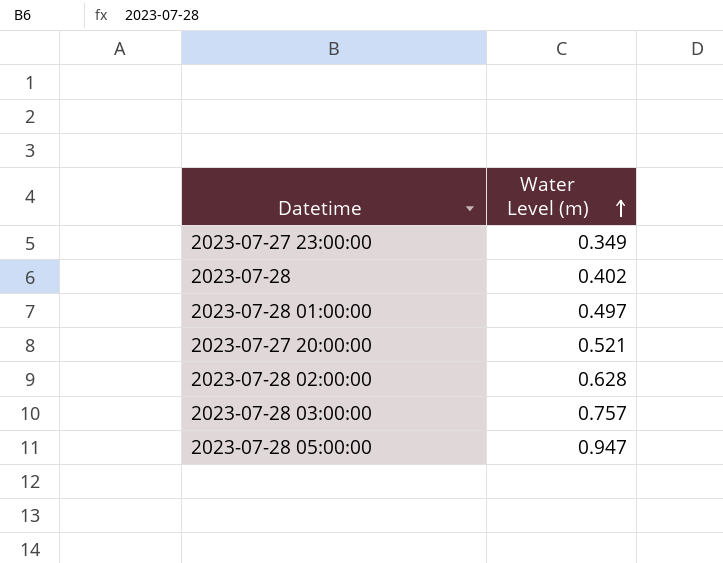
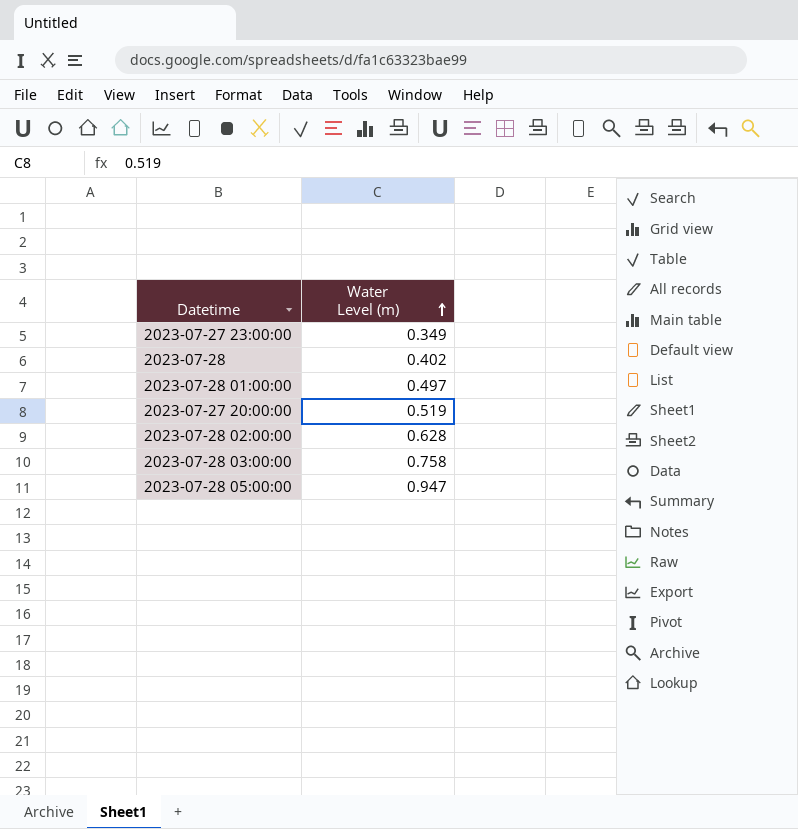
2023-07-27 20:00:00 | Water Level (m): 0.521 -> 0.519
2023-07-28 03:00:00 | Water Level (m): 0.757 -> 0.758

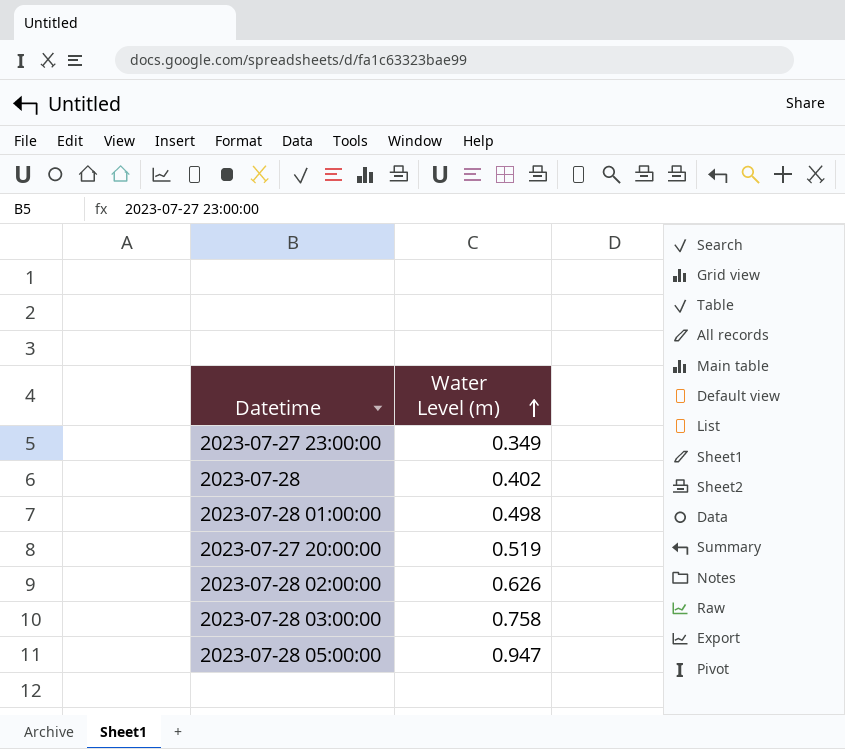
2023-07-28 01:00:00 | Water Level (m): 0.497 -> 0.498
2023-07-28 02:00:00 | Water Level (m): 0.628 -> 0.626

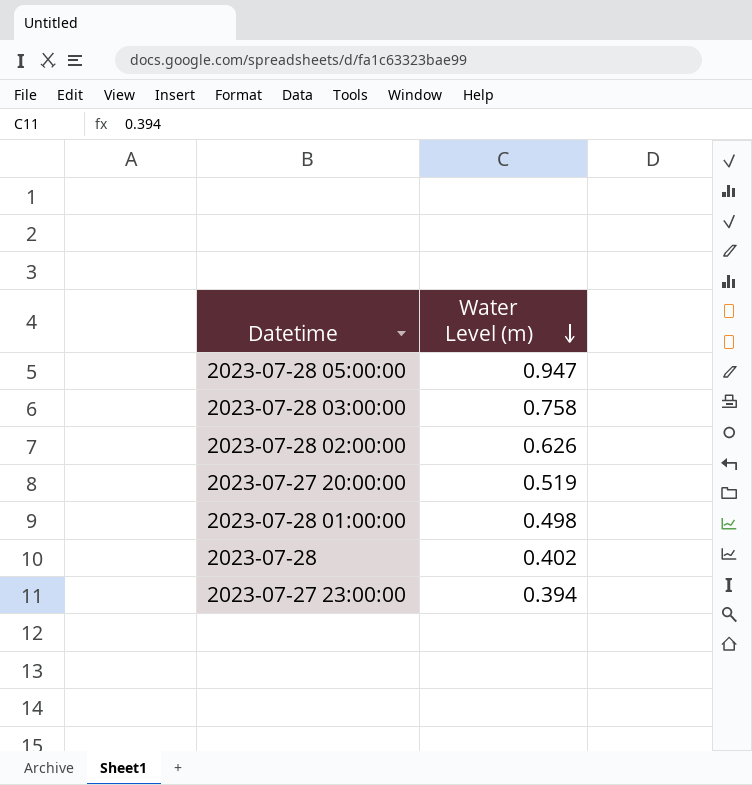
row order: Water Level (m) ascending -> Water Level (m) descending
2023-07-27 23:00:00 | Water Level (m): 0.349 -> 0.394

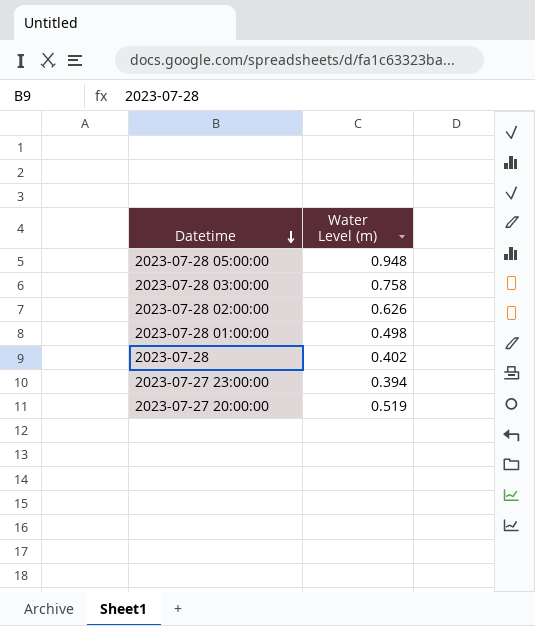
row order: Water Level (m) descending -> Datetime descending
2023-07-28 05:00:00 | Water Level (m): 0.947 -> 0.948

